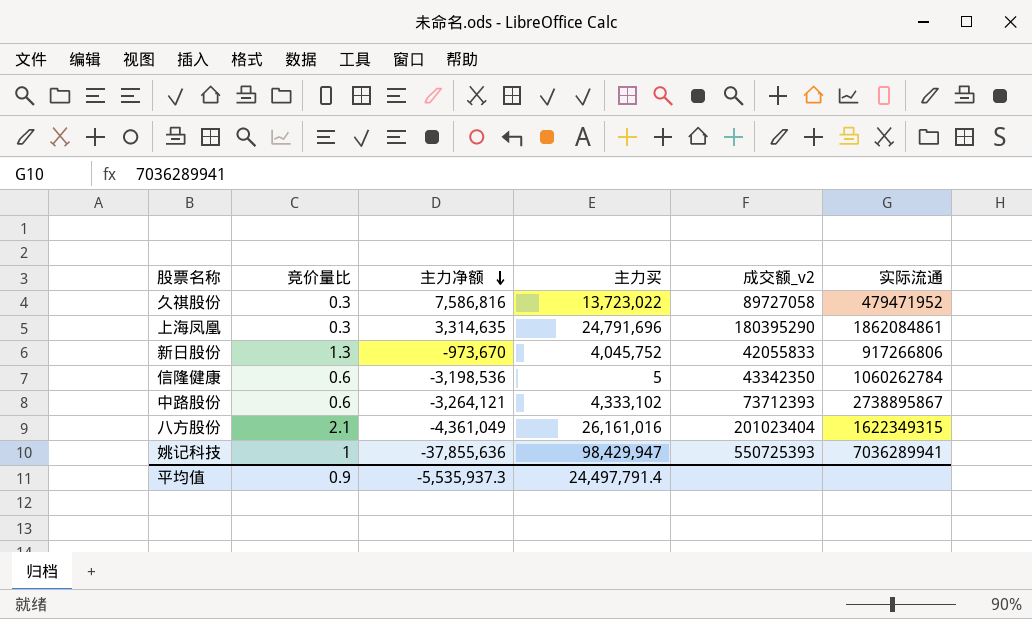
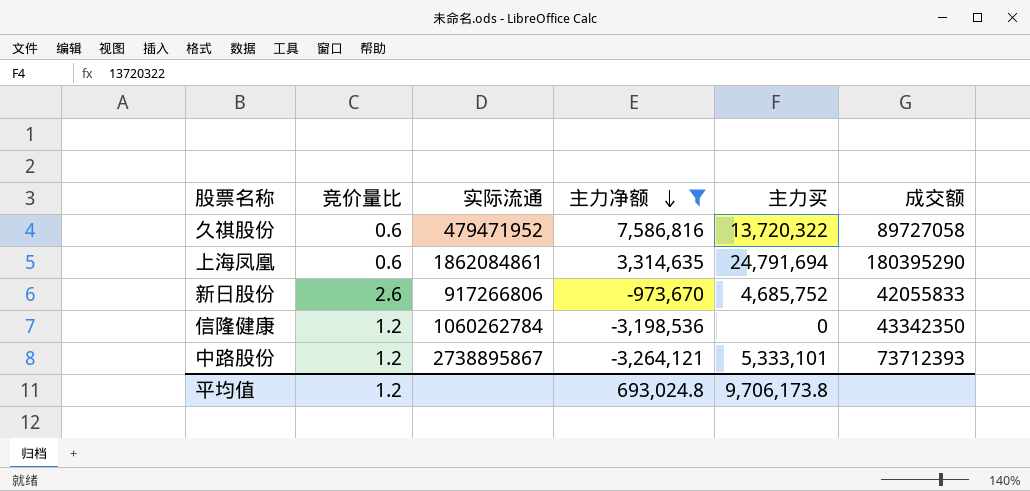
filter: none -> 主力净额 >= -3,264,121
column 实际流通 | position: 6 -> 3
column name: 成交额_v2 -> 成交额
久祺股份 | 竞价量比: 0.3 -> 0.6
久祺股份 | 主力买: 13,723,022 -> 13,720,322
上海凤凰 | 竞价量比: 0.3 -> 0.6
上海凤凰 | 主力买: 24,791,696 -> 24,791,694
新日股份 | 竞价量比: 1.3 -> 2.6
新日股份 | 主力买: 4,045,752 -> 4,685,752
信隆健康 | 竞价量比: 0.6 -> 1.2
信隆健康 | 主力买: 5 -> 0
中路股份 | 竞价量比: 0.6 -> 1.2
中路股份 | 主力买: 4,333,102 -> 5,333,101
平均值 | 竞价量比: 0.9 -> 1.2
平均值 | 主力净额: -5,535,937.3 -> 693,024.8
平均值 | 主力买: 24,497,791.4 -> 9,706,173.8

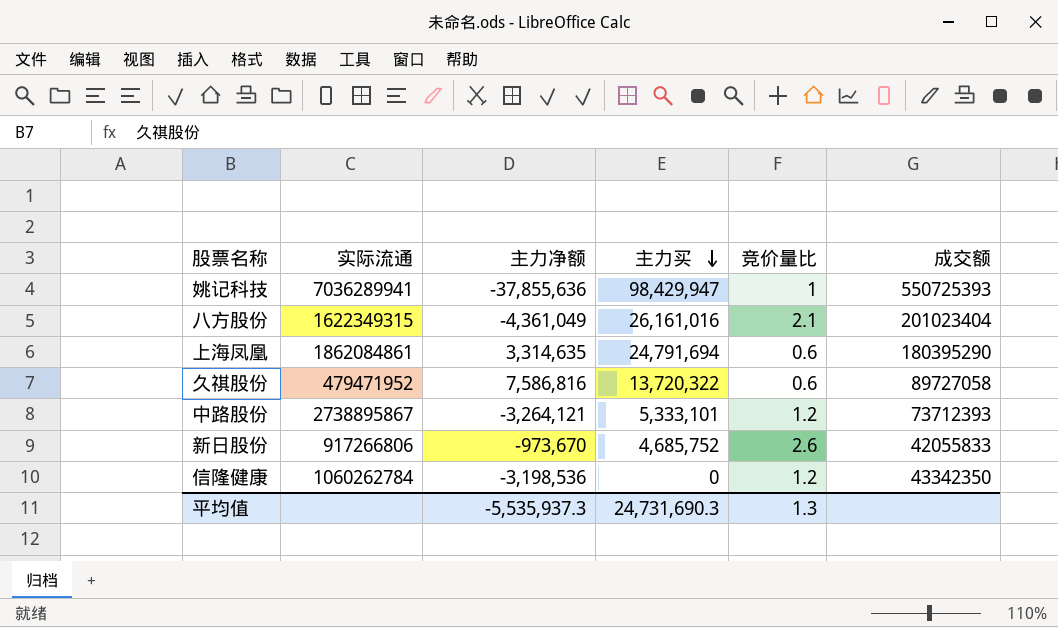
filter: 主力净额 >= -3,264,121 -> none
row order: 主力净额 descending -> 主力买 descending
column 竞价量比 | position: 2 -> 5
平均值 | 主力净额: 693,024.8 -> -5,535,937.3
平均值 | 主力买: 9,706,173.8 -> 24,731,690.3
平均值 | 竞价量比: 1.2 -> 1.3

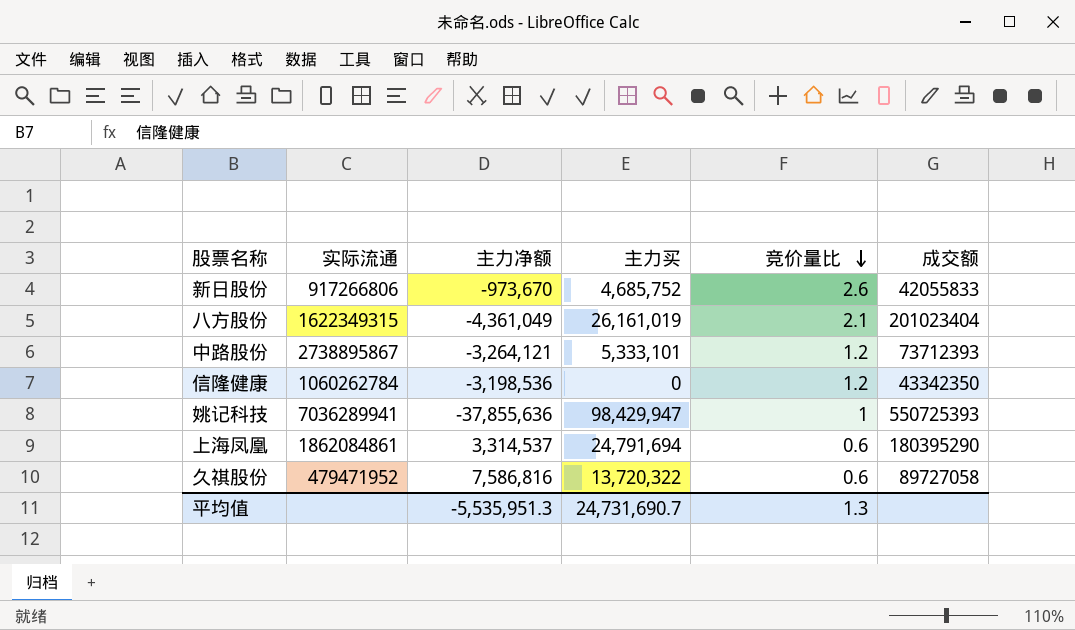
row order: 主力买 descending -> 竞价量比 descending
八方股份 | 主力买: 26,161,016 -> 26,161,019
上海凤凰 | 主力净额: 3,314,635 -> 3,314,537
平均值 | 主力净额: -5,535,937.3 -> -5,535,951.3
平均值 | 主力买: 24,731,690.3 -> 24,731,690.7

